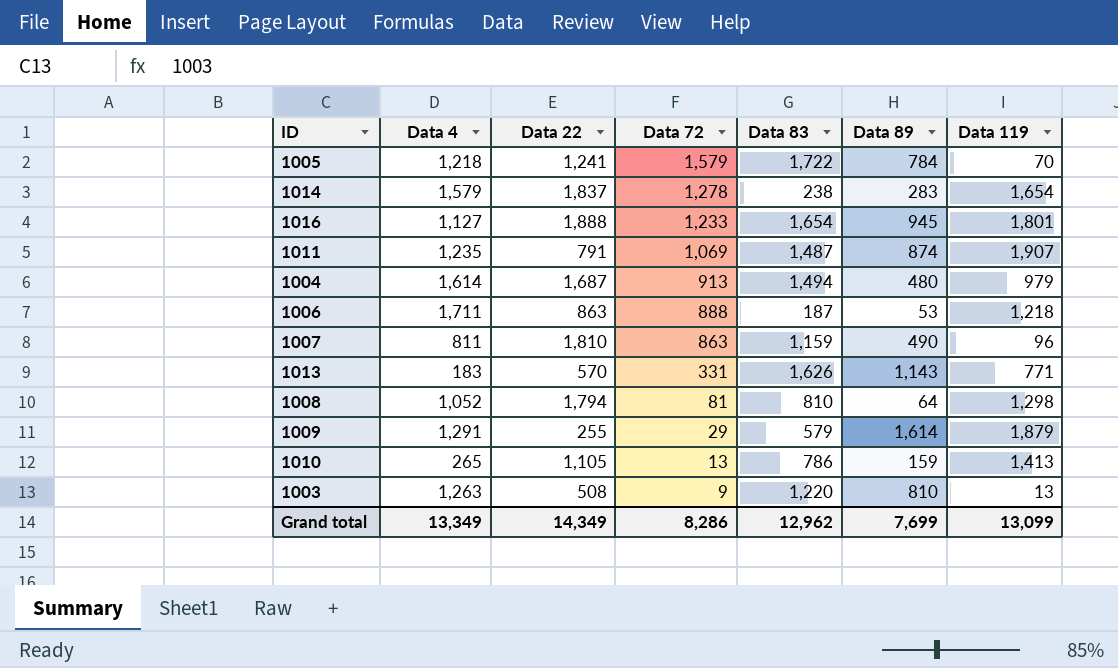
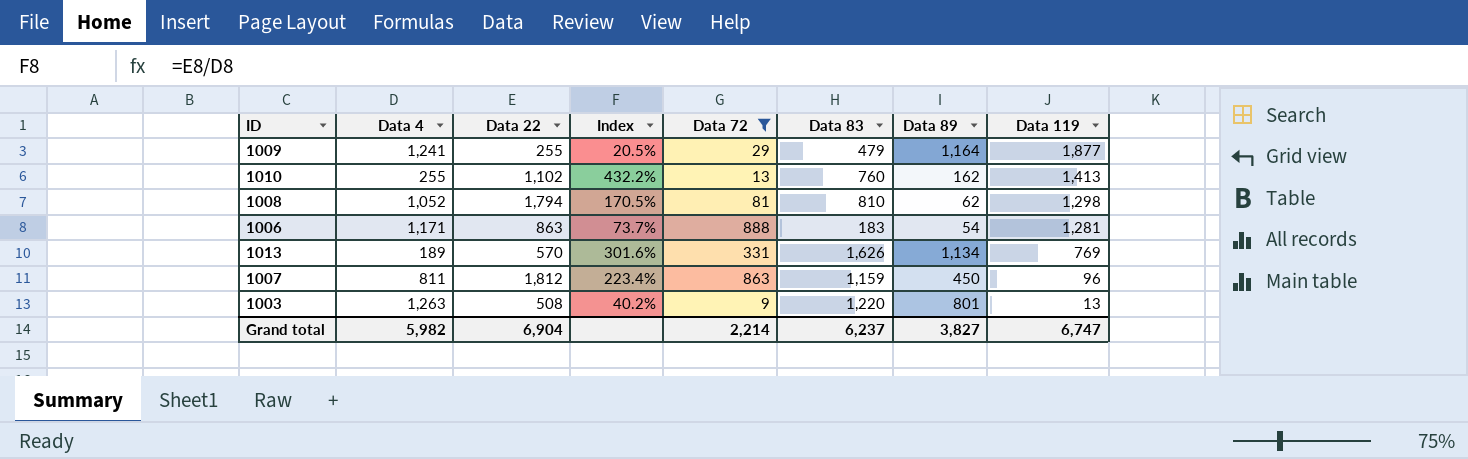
filter: none -> Data 72 <= 888
row order: Data 72 descending -> Data 119 descending
column Index | formula: none -> [Data 22] / [Data 4]
1009 | Data 4: 1,291 -> 1,241
1009 | Data 83: 579 -> 479
1009 | Data 89: 1,614 -> 1,164
1009 | Data 119: 1,879 -> 1,877
1010 | Data 4: 265 -> 255
1010 | Data 22: 1,105 -> 1,102
1010 | Data 83: 786 -> 760
1010 | Data 89: 159 -> 162
1008 | Data 89: 64 -> 62
1006 | Data 4: 1,711 -> 1,171
1006 | Data 83: 187 -> 183
1006 | Data 89: 53 -> 54
1006 | Data 119: 1,218 -> 1,281
1013 | Data 4: 183 -> 189
1013 | Data 89: 1,143 -> 1,134
1013 | Data 119: 771 -> 769
1007 | Data 22: 1,810 -> 1,812
1007 | Data 89: 490 -> 450
1003 | Data 89: 810 -> 801
Grand total | Data 4: 13,349 -> 5,982
Grand total | Data 22: 14,349 -> 6,904
Grand total | Data 72: 8,286 -> 2,214
Grand total | Data 83: 12,962 -> 6,237
Grand total | Data 89: 7,699 -> 3,827
Grand total | Data 119: 13,099 -> 6,747

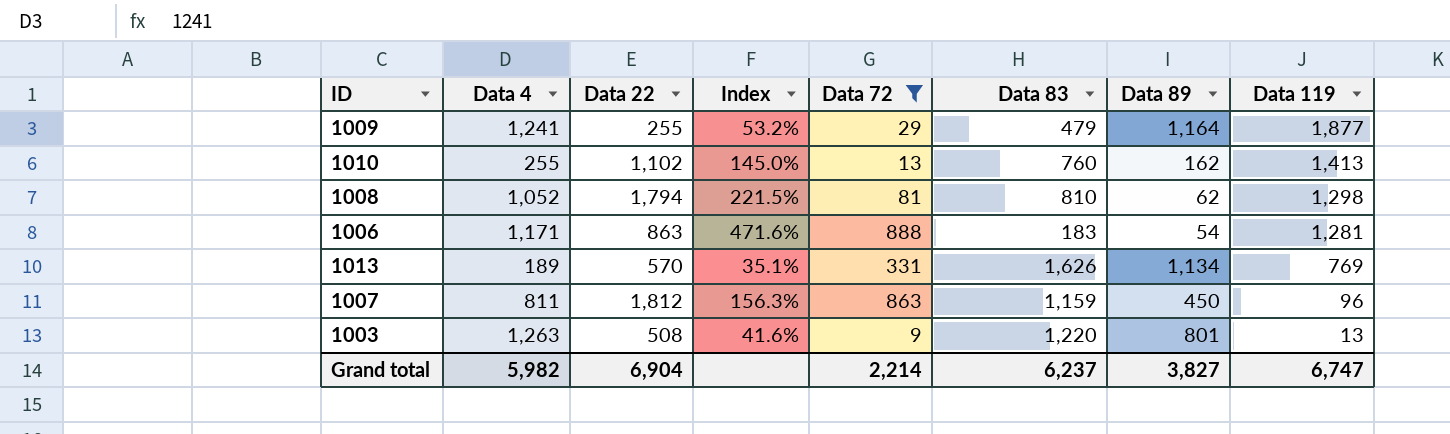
column Index | formula: [Data 22] / [Data 4] -> [Data 22] / [Data 83]

